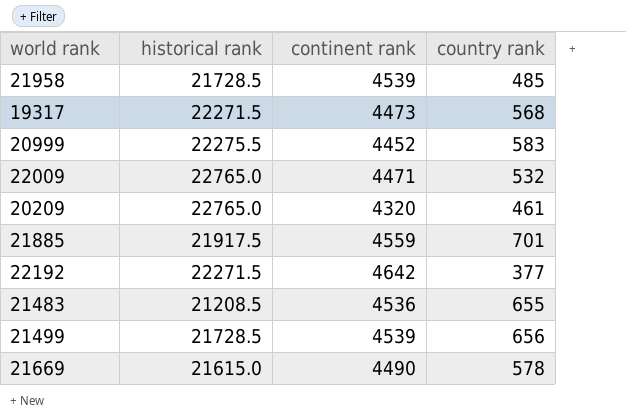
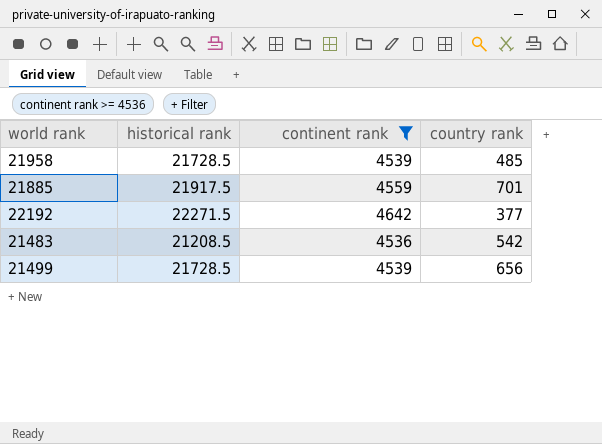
filter: none -> continent rank >= 4536
21483 | country rank: 655 -> 542

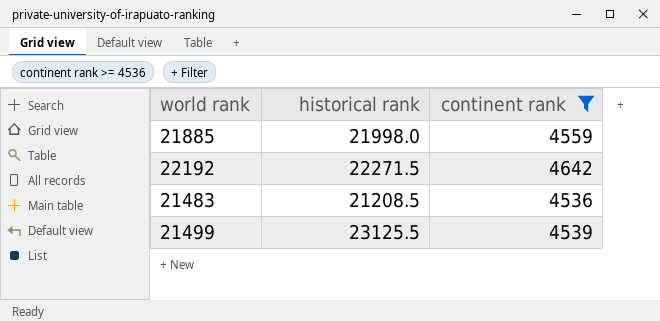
column country rank | position: 4 -> none
row 21958: 21728.5 | 4539 | 485 -> none
21885 | historical rank: 21917.5 -> 21998.0
21499 | historical rank: 21728.5 -> 23125.5

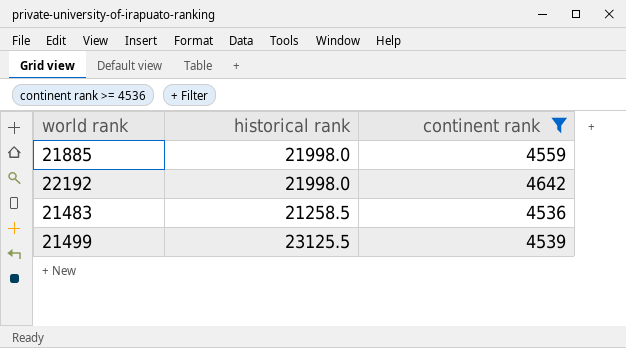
22192 | historical rank: 22271.5 -> 21998.0
21483 | historical rank: 21208.5 -> 21258.5

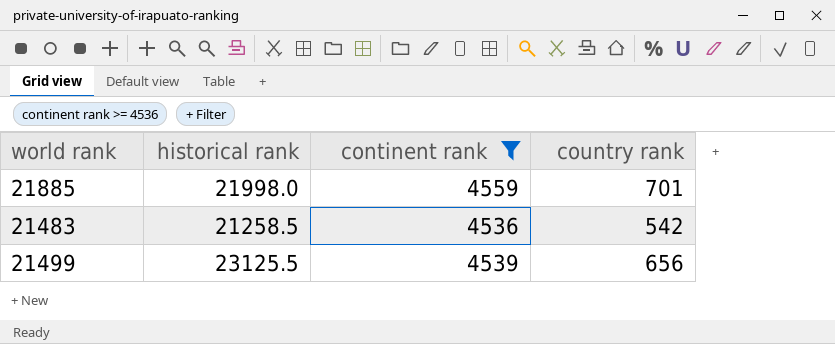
column country rank | position: none -> 4
row 22192: 21998.0 | 4642 -> none

